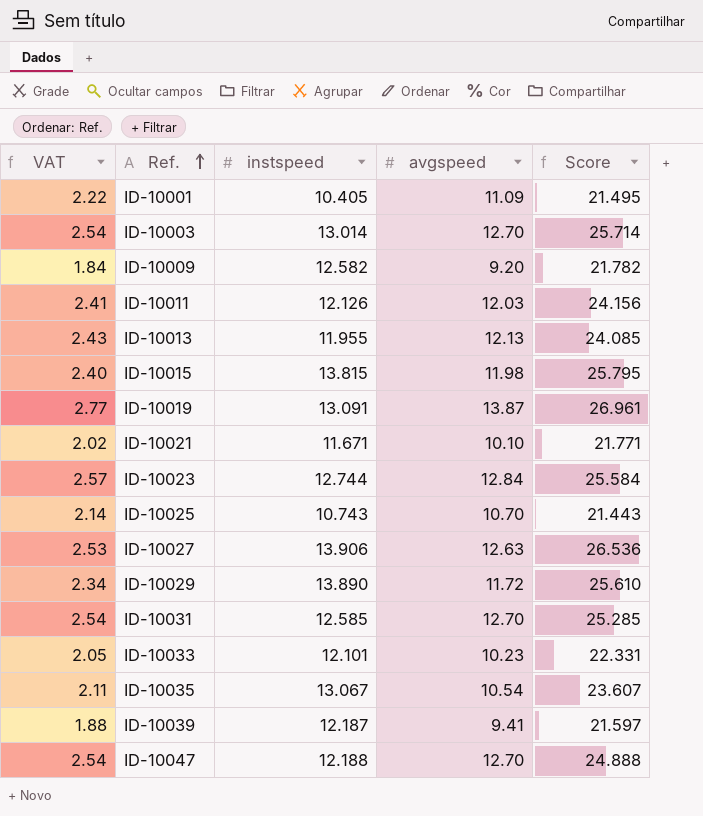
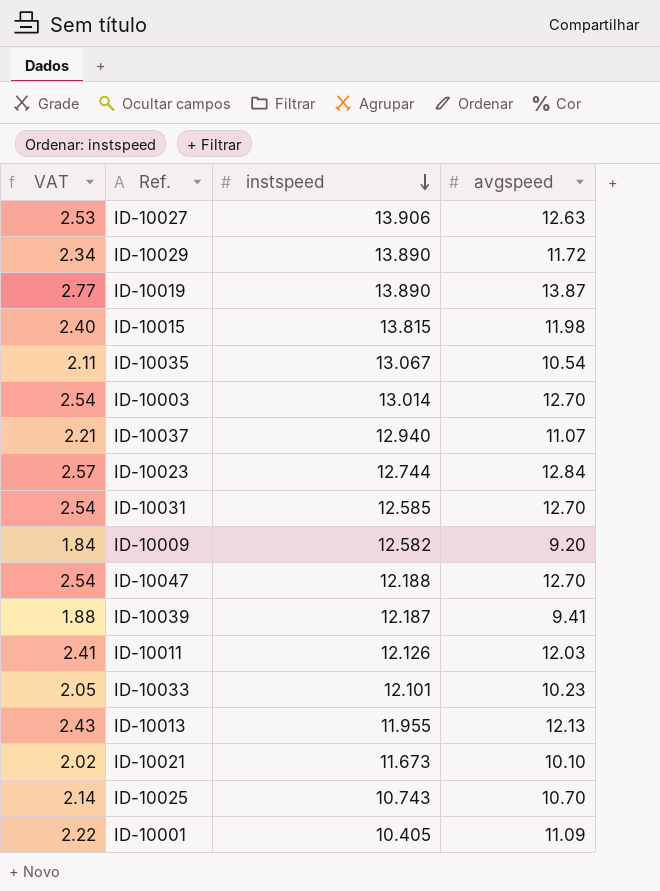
row order: Ref. ascending -> instspeed descending
column Score | formula: [instspeed] + [avgspeed] -> none
ID-10019 | instspeed: 13.091 -> 13.890
row ID-10037: none -> 2.21 | 12.940 | 11.07
ID-10021 | instspeed: 11.671 -> 11.673

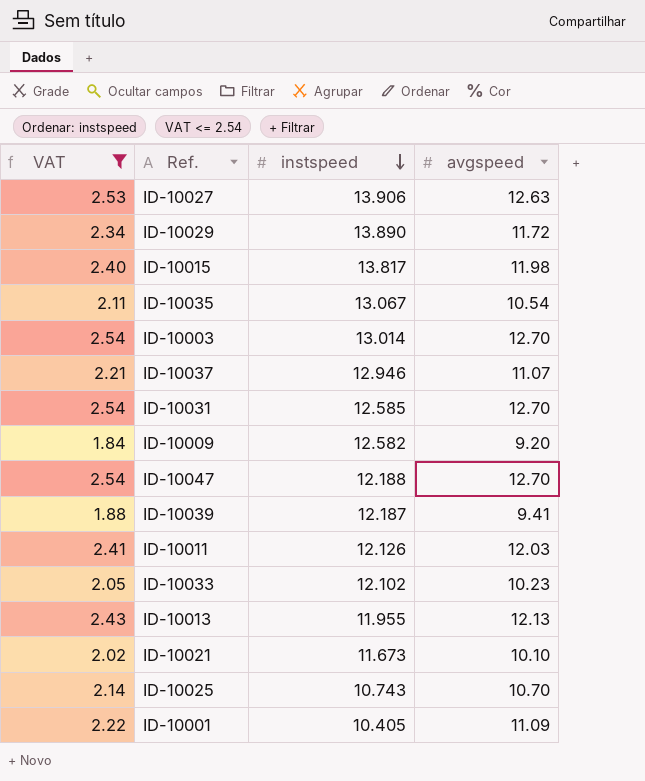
filter: none -> VAT <= 2.54
ID-10015 | instspeed: 13.815 -> 13.817
ID-10037 | instspeed: 12.940 -> 12.946
ID-10033 | instspeed: 12.101 -> 12.102

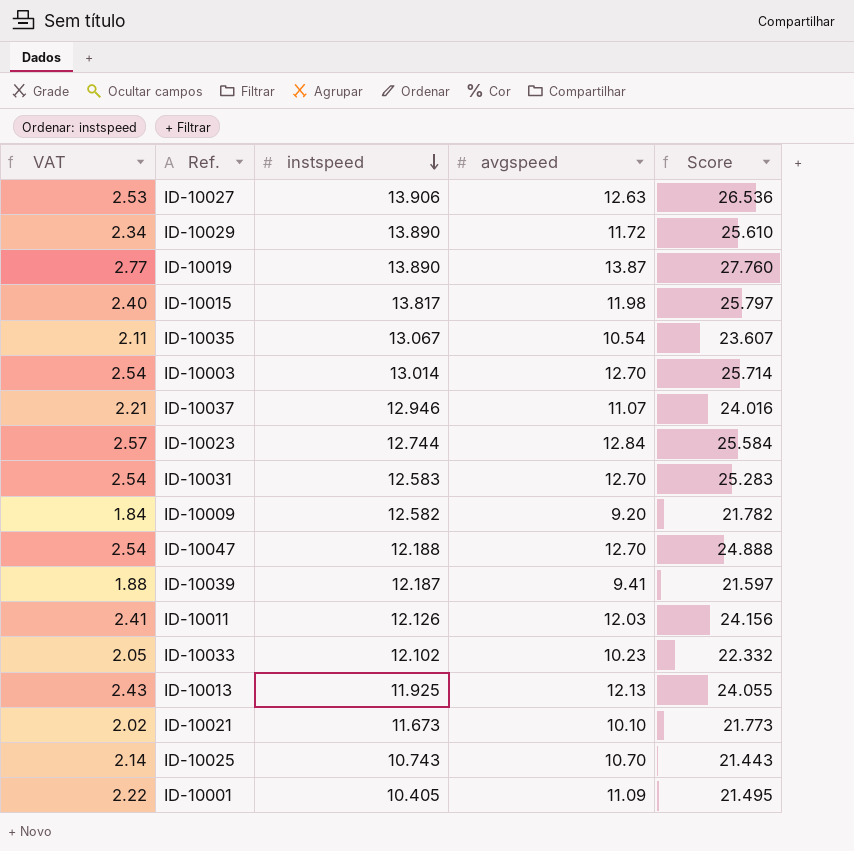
filter: VAT <= 2.54 -> none
column Score | formula: none -> [instspeed] + [avgspeed]
ID-10031 | instspeed: 12.585 -> 12.583
ID-10013 | instspeed: 11.955 -> 11.925

